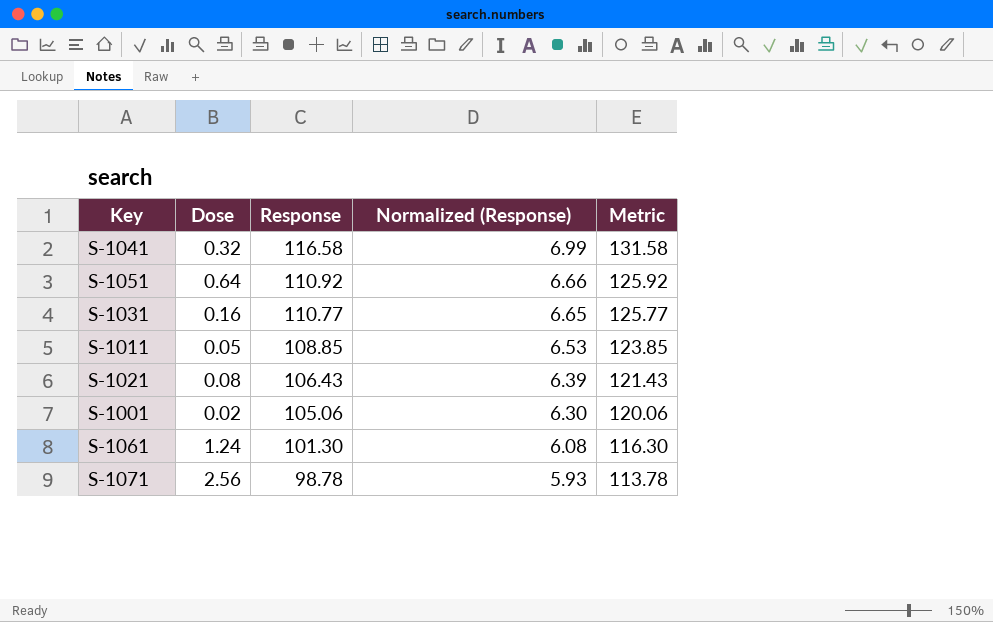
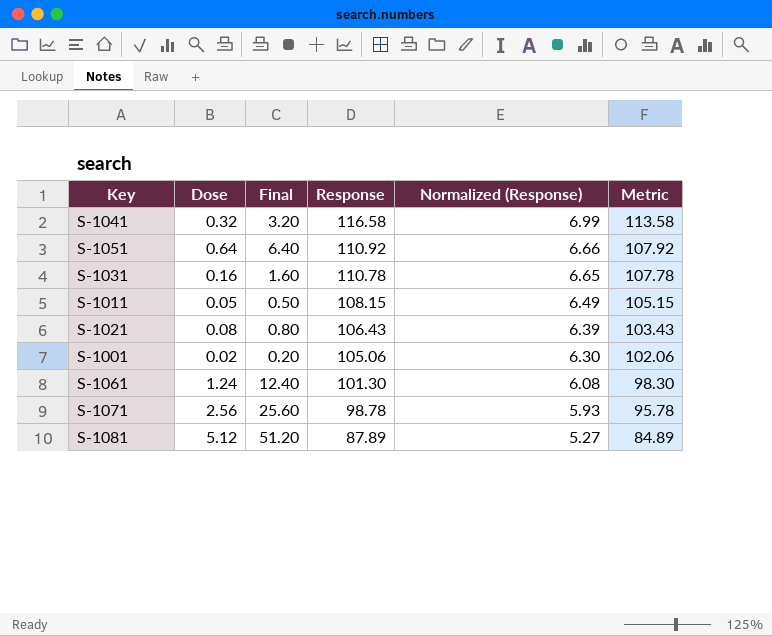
column Final | formula: none -> [Dose] * 10
column Metric | formula: [Response] + 15 -> [Response] - 3
S-1031 | Response: 110.77 -> 110.78
S-1011 | Response: 108.85 -> 108.15
S-1011 | Normalized (Response): 6.53 -> 6.49
row S-1081: none -> 5.12 | 51.20 | 87.89 | 5.27 | 84.89

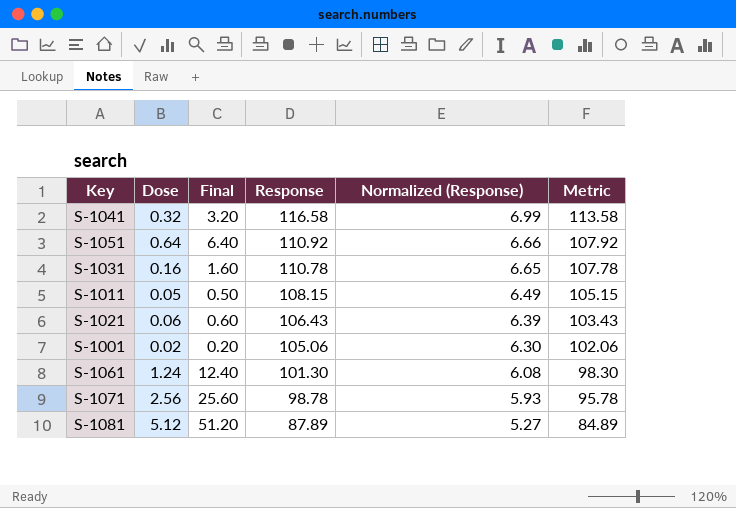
S-1021 | Dose: 0.08 -> 0.06
S-1021 | Final: 0.80 -> 0.60

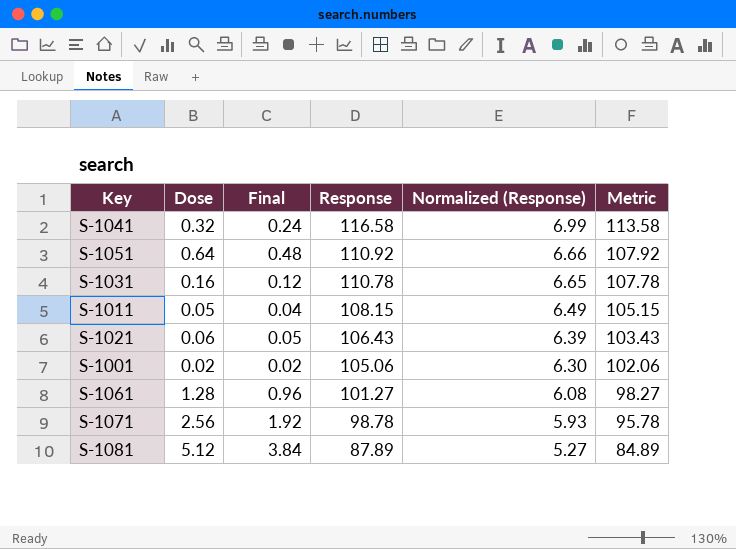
column Final | formula: [Dose] * 10 -> [Dose] * 0.75
S-1061 | Dose: 1.24 -> 1.28
S-1061 | Response: 101.30 -> 101.27
S-1061 | Metric: 98.30 -> 98.27

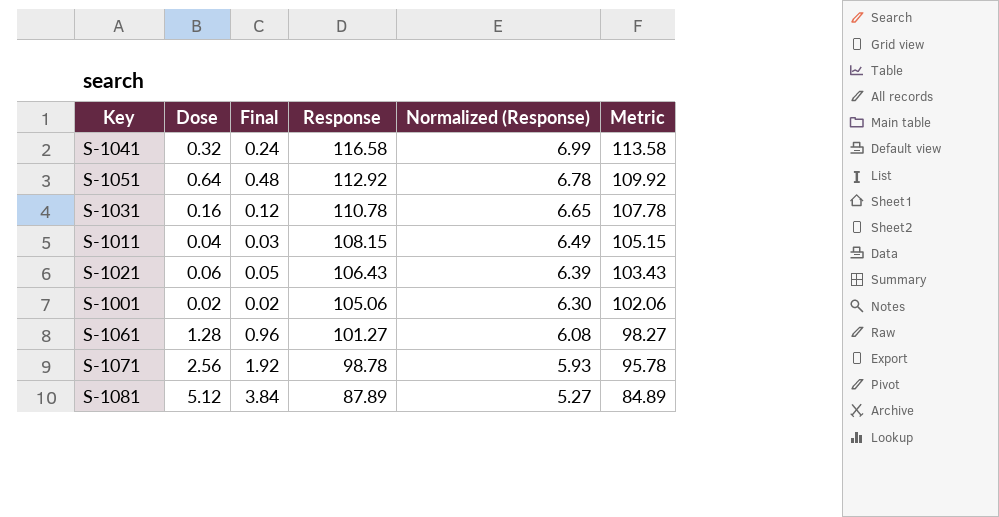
S-1051 | Response: 110.92 -> 112.92
S-1051 | Normalized (Response): 6.66 -> 6.78
S-1051 | Metric: 107.92 -> 109.92
S-1011 | Dose: 0.05 -> 0.04
S-1011 | Final: 0.04 -> 0.03

